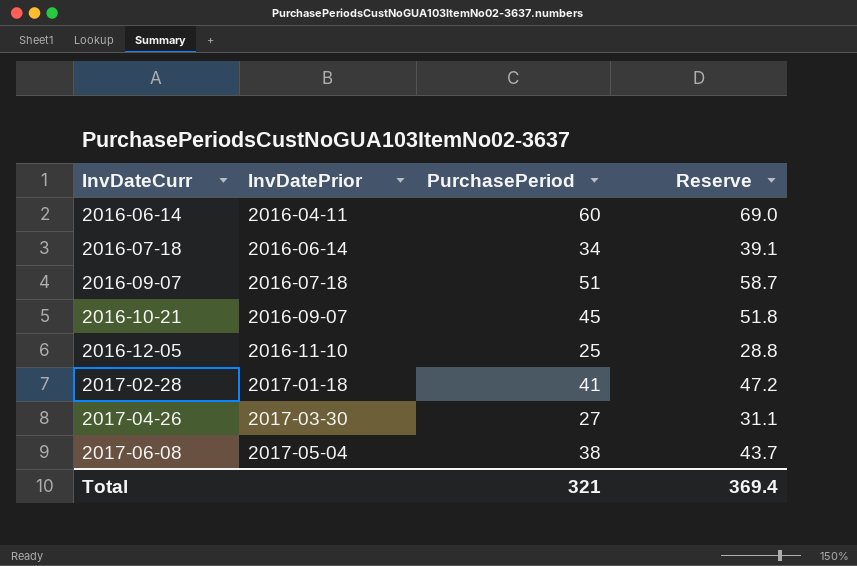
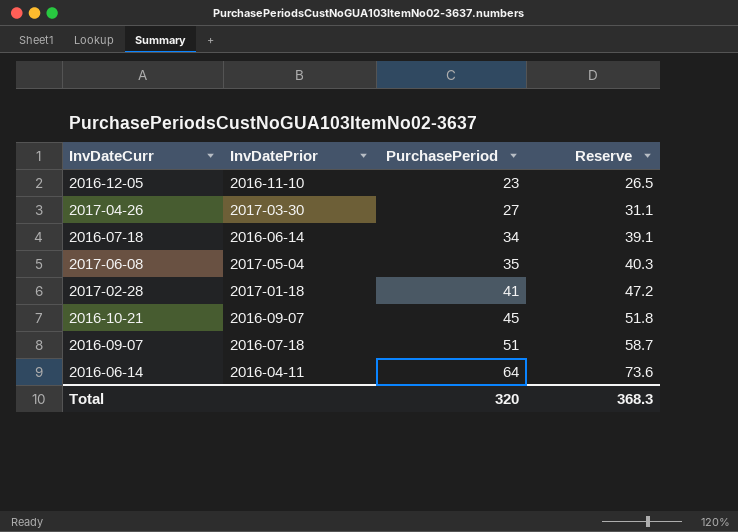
row order: InvDateCurr ascending -> PurchasePeriod ascending
2016-12-05 | PurchasePeriod: 25 -> 23
2016-12-05 | Reserve: 28.8 -> 26.5
2017-06-08 | PurchasePeriod: 38 -> 35
2017-06-08 | Reserve: 43.7 -> 40.3
2016-06-14 | PurchasePeriod: 60 -> 64
2016-06-14 | Reserve: 69.0 -> 73.6
Total | PurchasePeriod: 321 -> 320
Total | Reserve: 369.4 -> 368.3

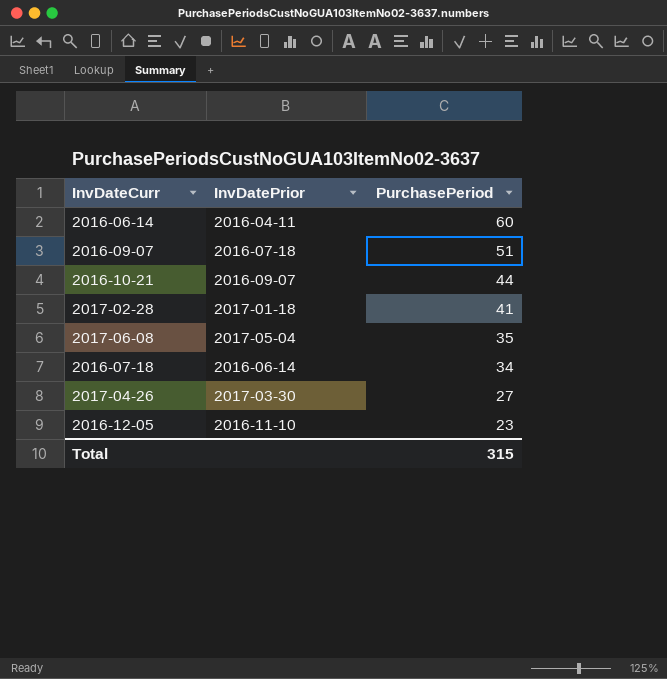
row order: PurchasePeriod ascending -> PurchasePeriod descending
column Reserve | formula: [PurchasePeriod] * 1.15 -> none
2016-06-14 | PurchasePeriod: 64 -> 60
2016-10-21 | PurchasePeriod: 45 -> 44
Total | PurchasePeriod: 320 -> 315

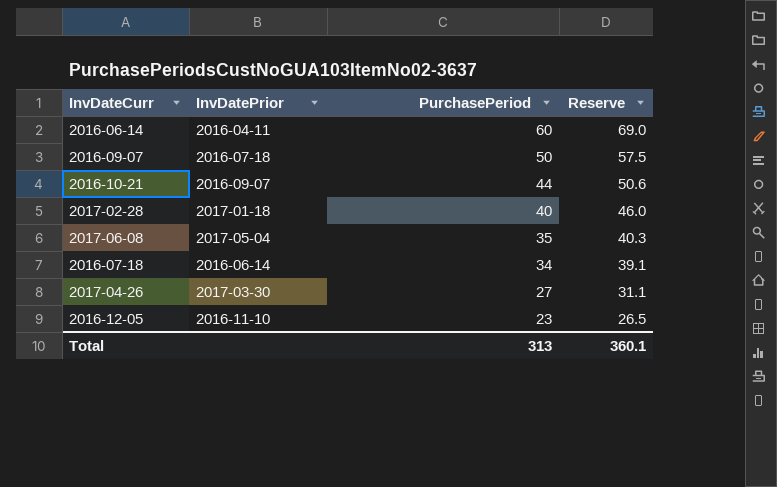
column Reserve | formula: none -> [PurchasePeriod] * 1.15
2016-09-07 | PurchasePeriod: 51 -> 50
2017-02-28 | PurchasePeriod: 41 -> 40
Total | PurchasePeriod: 315 -> 313

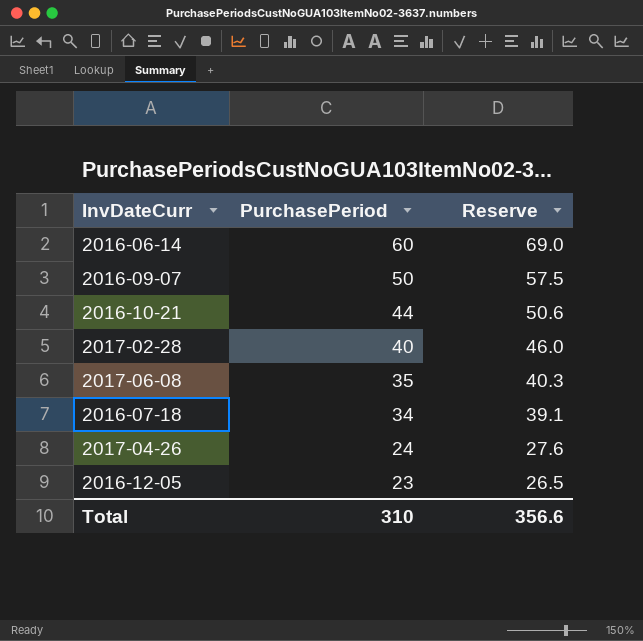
column InvDatePrior | position: 2 -> none
2017-04-26 | PurchasePeriod: 27 -> 24
2017-04-26 | Reserve: 31.1 -> 27.6
Total | PurchasePeriod: 313 -> 310
Total | Reserve: 360.1 -> 356.6

